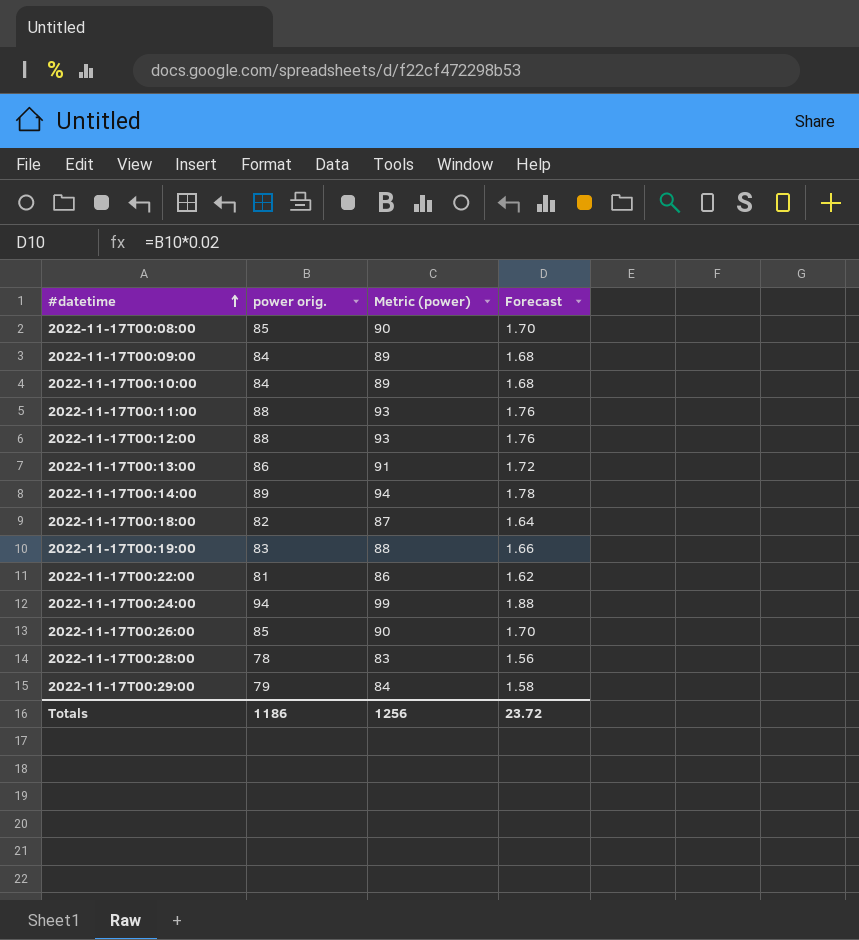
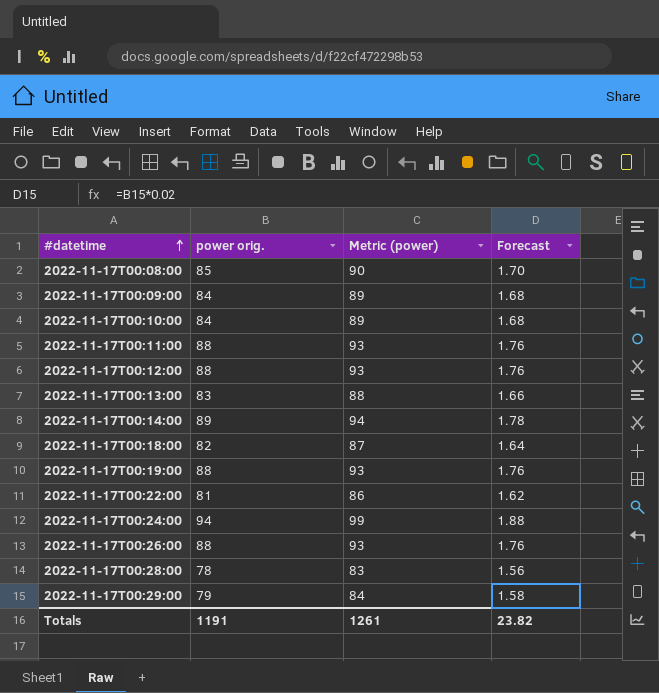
2022-11-17T00:13:00 | power orig.: 86 -> 83
2022-11-17T00:13:00 | Metric (power): 91 -> 88
2022-11-17T00:13:00 | Forecast: 1.72 -> 1.66
2022-11-17T00:19:00 | power orig.: 83 -> 88
2022-11-17T00:19:00 | Metric (power): 88 -> 93
2022-11-17T00:19:00 | Forecast: 1.66 -> 1.76
2022-11-17T00:26:00 | power orig.: 85 -> 88
2022-11-17T00:26:00 | Metric (power): 90 -> 93
2022-11-17T00:26:00 | Forecast: 1.70 -> 1.76
Totals | power orig.: 1186 -> 1191
Totals | Metric (power): 1256 -> 1261
Totals | Forecast: 23.72 -> 23.82

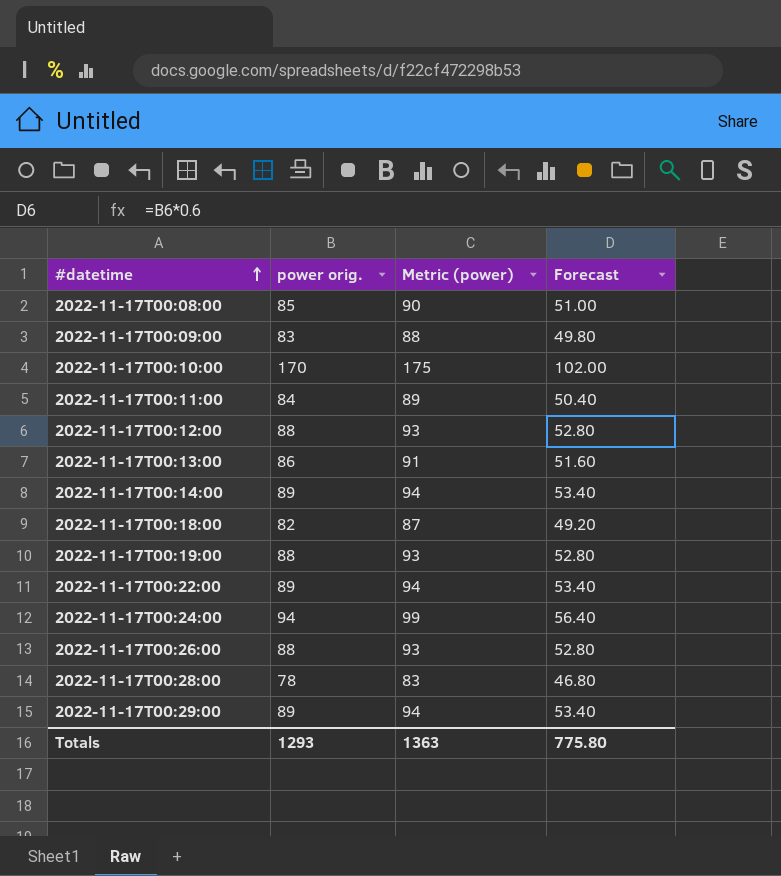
column Forecast | formula: [power orig.] * 0.02 -> [power orig.] * 0.6
2022-11-17T00:09:00 | power orig.: 84 -> 83
2022-11-17T00:09:00 | Metric (power): 89 -> 88
2022-11-17T00:10:00 | power orig.: 84 -> 170
2022-11-17T00:10:00 | Metric (power): 89 -> 175
2022-11-17T00:11:00 | power orig.: 88 -> 84
2022-11-17T00:11:00 | Metric (power): 93 -> 89
2022-11-17T00:13:00 | power orig.: 83 -> 86
2022-11-17T00:13:00 | Metric (power): 88 -> 91
2022-11-17T00:22:00 | power orig.: 81 -> 89
2022-11-17T00:22:00 | Metric (power): 86 -> 94
2022-11-17T00:29:00 | power orig.: 79 -> 89
2022-11-17T00:29:00 | Metric (power): 84 -> 94
Totals | power orig.: 1191 -> 1293
Totals | Metric (power): 1261 -> 1363
Totals | Forecast: 23.82 -> 775.80

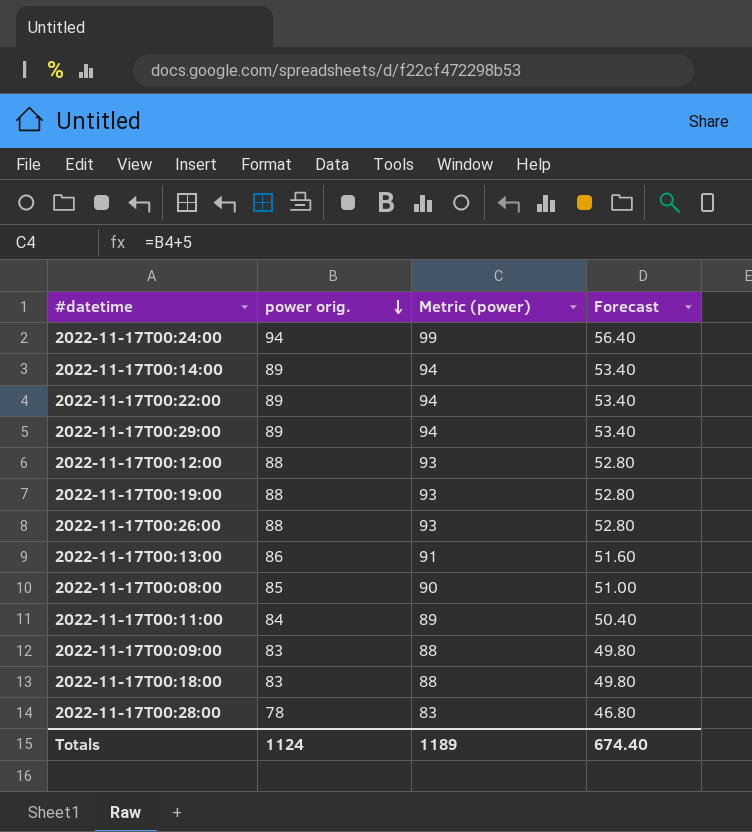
row order: #datetime ascending -> power orig. descending
row 2022-11-17T00:10:00: 170 | 175 | 102.00 -> none
2022-11-17T00:18:00 | power orig.: 82 -> 83
2022-11-17T00:18:00 | Metric (power): 87 -> 88
2022-11-17T00:18:00 | Forecast: 49.20 -> 49.80
Totals | power orig.: 1293 -> 1124
Totals | Metric (power): 1363 -> 1189
Totals | Forecast: 775.80 -> 674.40

